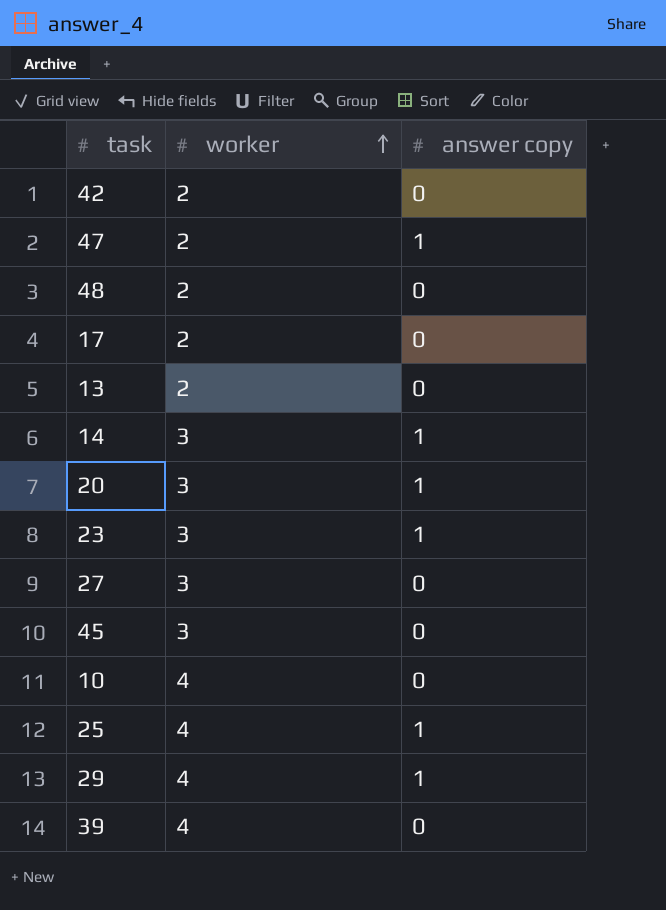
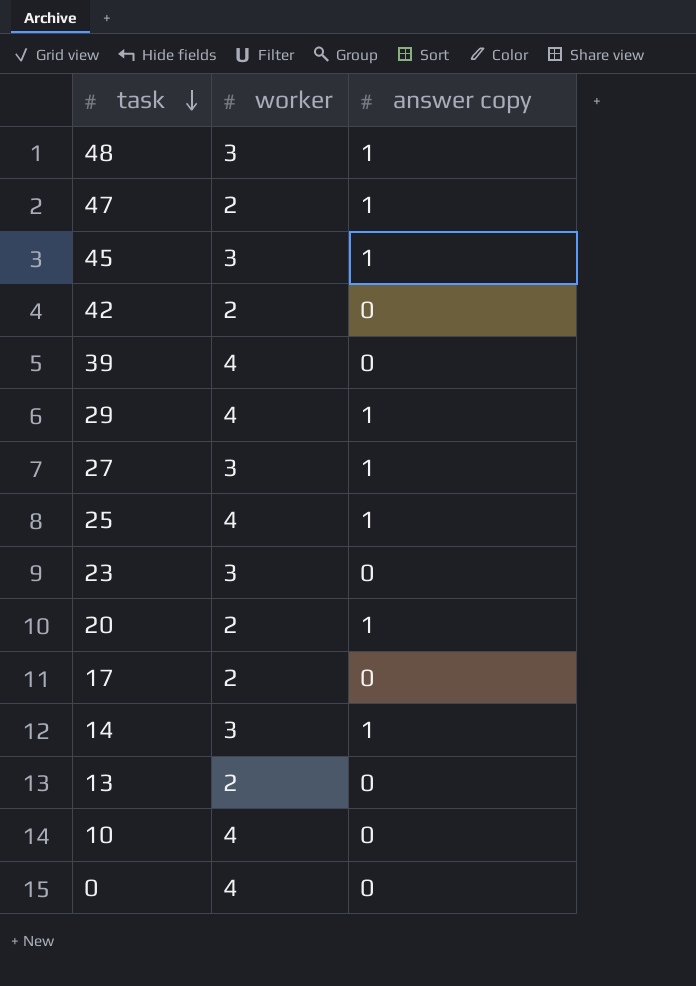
row order: worker ascending -> task descending
48 | worker: 2 -> 3
48 | answer copy: 0 -> 1
45 | answer copy: 0 -> 1
27 | answer copy: 0 -> 1
23 | answer copy: 1 -> 0
20 | worker: 3 -> 2
row 0: none -> 4 | 0

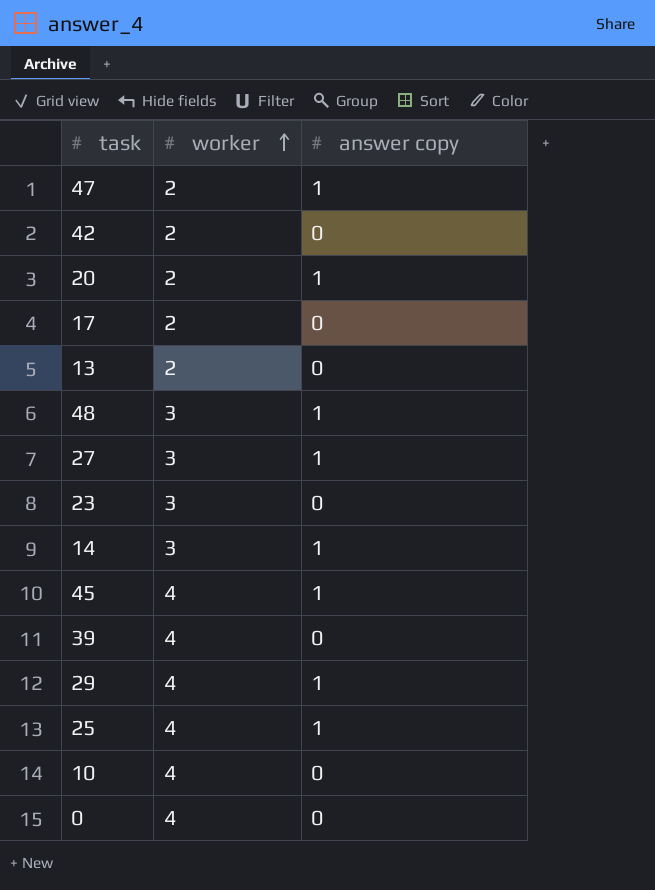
row order: task descending -> worker ascending
45 | worker: 3 -> 4

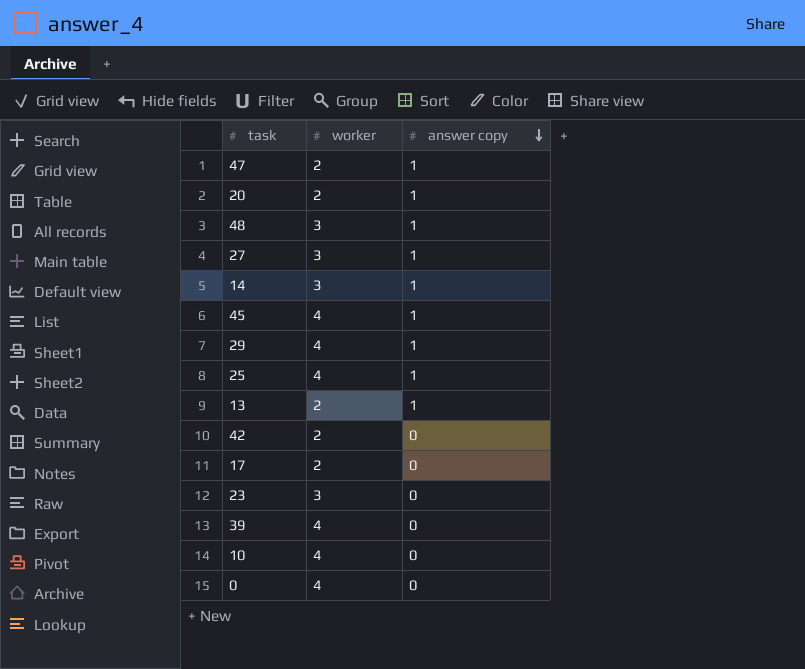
row order: worker ascending -> answer copy descending
13 | answer copy: 0 -> 1

